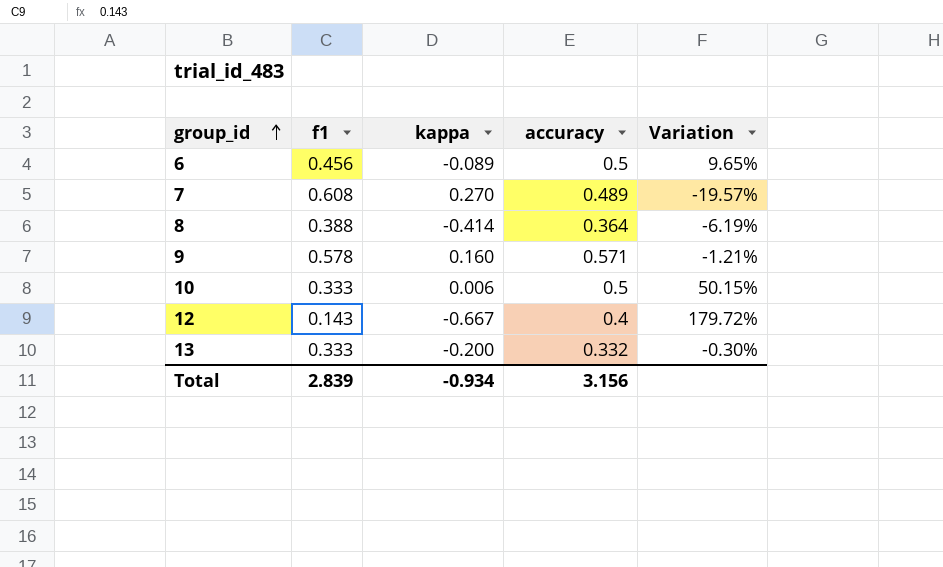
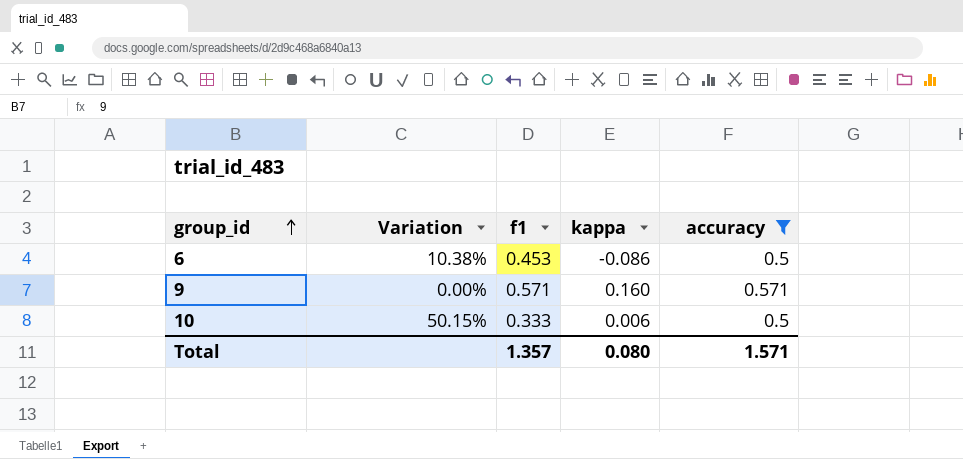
filter: none -> accuracy >= 0.5
column Variation | position: 5 -> 2
6 | Variation: 9.65% -> 10.38%
6 | f1: 0.456 -> 0.453
6 | kappa: -0.089 -> -0.086
9 | Variation: -1.21% -> 0.00%
9 | f1: 0.578 -> 0.571
Total | f1: 2.839 -> 1.357
Total | kappa: -0.934 -> 0.080
Total | accuracy: 3.156 -> 1.571

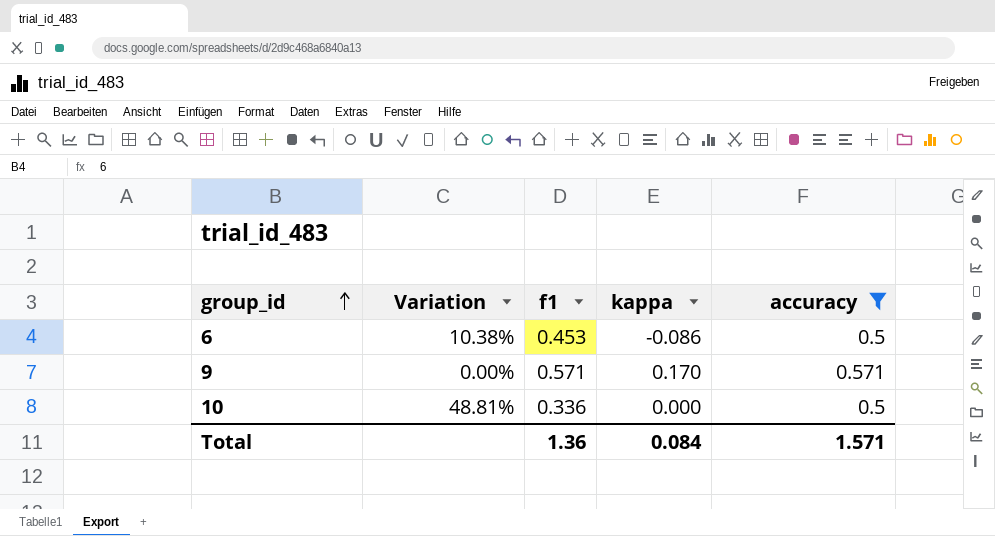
9 | kappa: 0.160 -> 0.170
10 | Variation: 50.15% -> 48.81%
10 | f1: 0.333 -> 0.336
10 | kappa: 0.006 -> 0.000
Total | f1: 1.357 -> 1.36
Total | kappa: 0.080 -> 0.084

